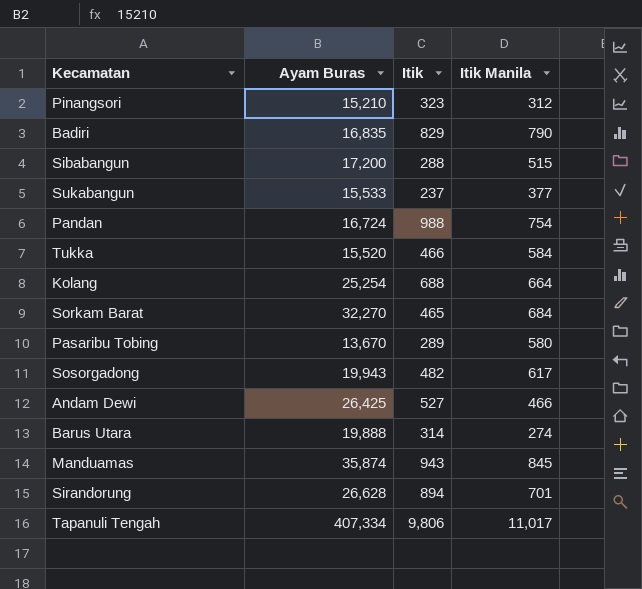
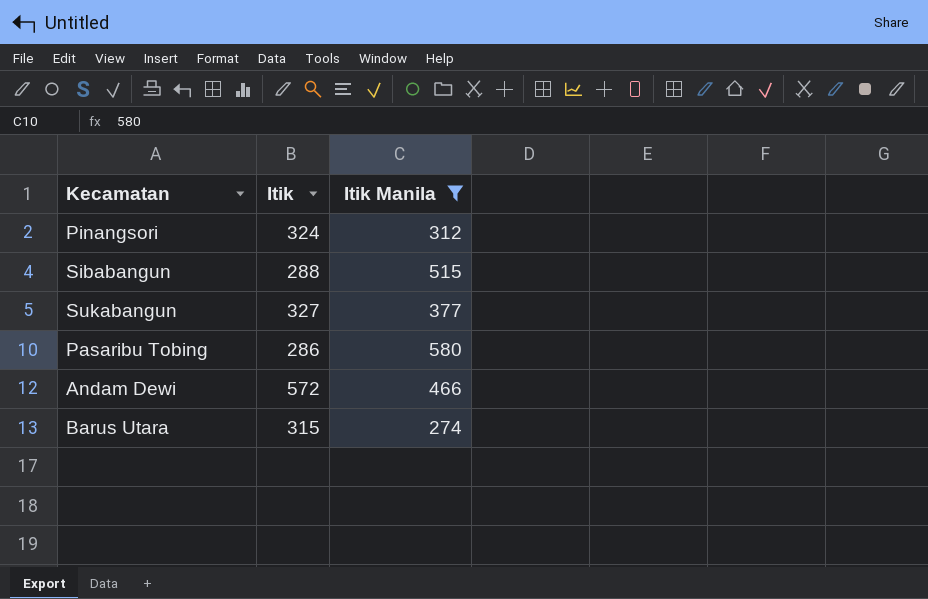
filter: none -> Itik Manila <= 580
column Ayam Buras | position: 2 -> none
Pinangsori | Itik: 323 -> 324
Sukabangun | Itik: 237 -> 327
Pasaribu Tobing | Itik: 289 -> 286
Andam Dewi | Itik: 527 -> 572
Barus Utara | Itik: 314 -> 315

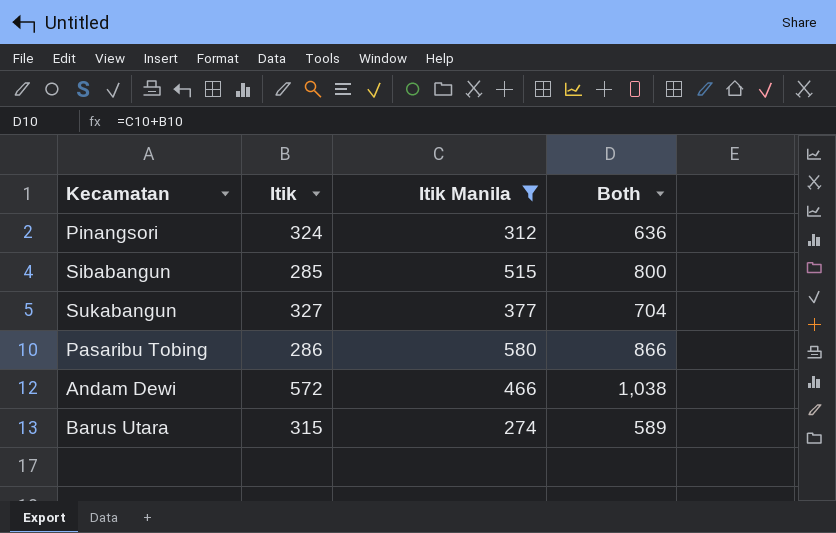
column Both | formula: none -> [Itik] + [Itik Manila]
Sibabangun | Itik: 288 -> 285

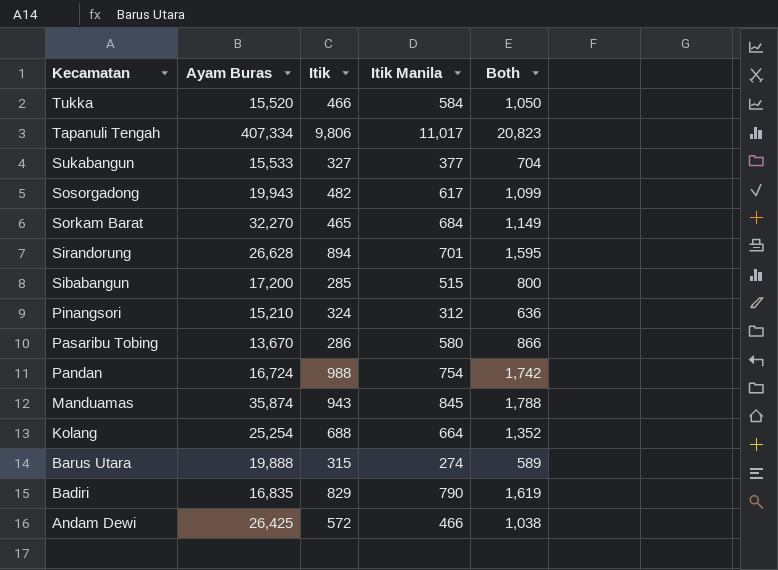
filter: Itik Manila <= 580 -> none
row order: none -> Kecamatan descending
column Ayam Buras | position: none -> 2

